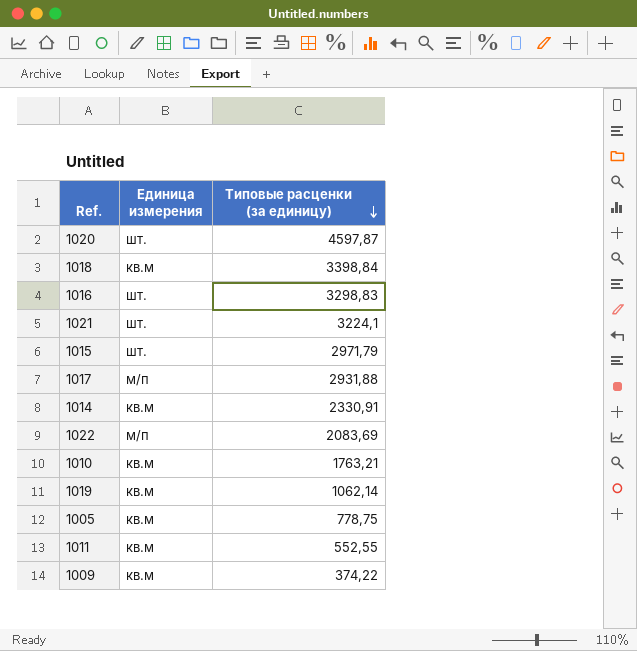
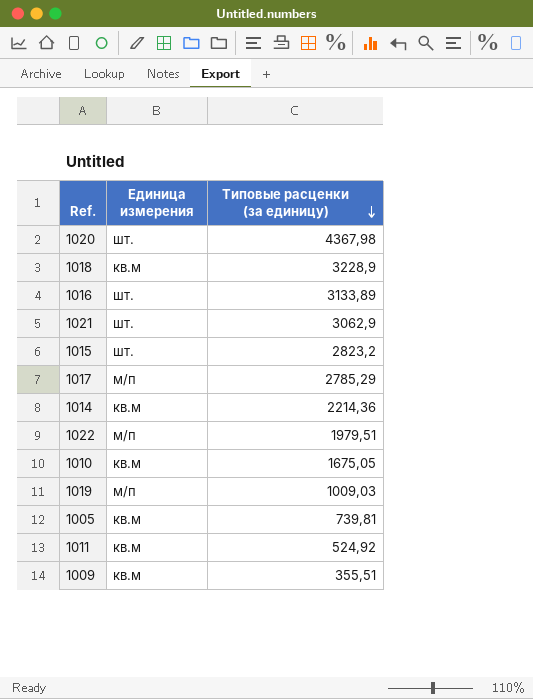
1020 | Типовые расценки (за единицу): 4597,87 -> 4367,98
1018 | Типовые расценки (за единицу): 3398,84 -> 3228,9
1016 | Типовые расценки (за единицу): 3298,83 -> 3133,89
1021 | Типовые расценки (за единицу): 3224,1 -> 3062,9
1015 | Типовые расценки (за единицу): 2971,79 -> 2823,2
1017 | Типовые расценки (за единицу): 2931,88 -> 2785,29
1014 | Типовые расценки (за единицу): 2330,91 -> 2214,36
1022 | Типовые расценки (за единицу): 2083,69 -> 1979,51
1010 | Типовые расценки (за единицу): 1763,21 -> 1675,05
1019 | Единица измерения: кв.м -> м/п
1019 | Типовые расценки (за единицу): 1062,14 -> 1009,03
1005 | Типовые расценки (за единицу): 778,75 -> 739,81
1011 | Типовые расценки (за единицу): 552,55 -> 524,92
1009 | Типовые расценки (за единицу): 374,22 -> 355,51

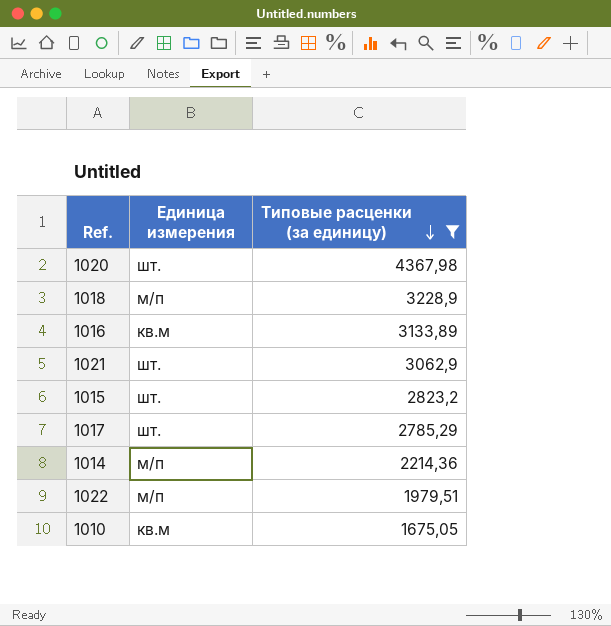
filter: none -> Типовые расценки (за единицу) >= 1675,05
1018 | Единица измерения: кв.м -> м/п
1016 | Единица измерения: шт. -> кв.м
1017 | Единица измерения: м/п -> шт.
1014 | Единица измерения: кв.м -> м/п

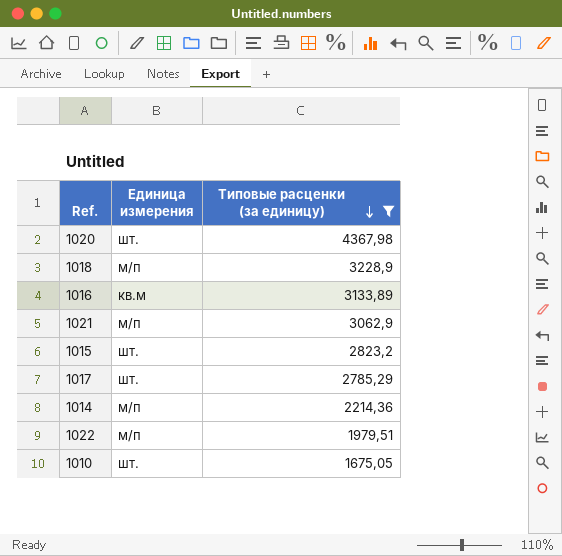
1021 | Единица измерения: шт. -> м/п
1010 | Единица измерения: кв.м -> шт.

